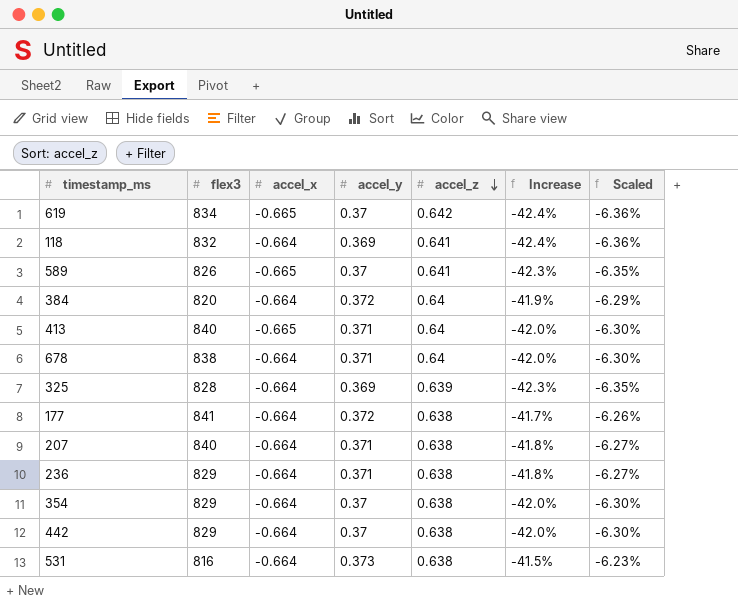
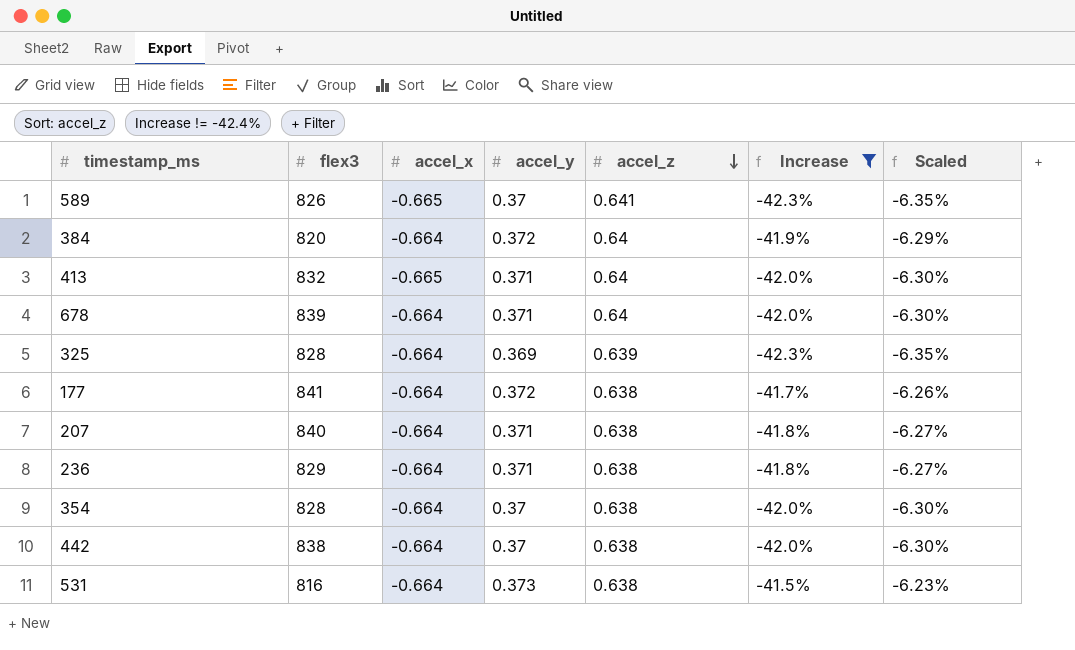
filter: none -> Increase != -42.4%
413 | flex3: 840 -> 832
678 | flex3: 838 -> 839
354 | flex3: 829 -> 828
442 | flex3: 829 -> 838

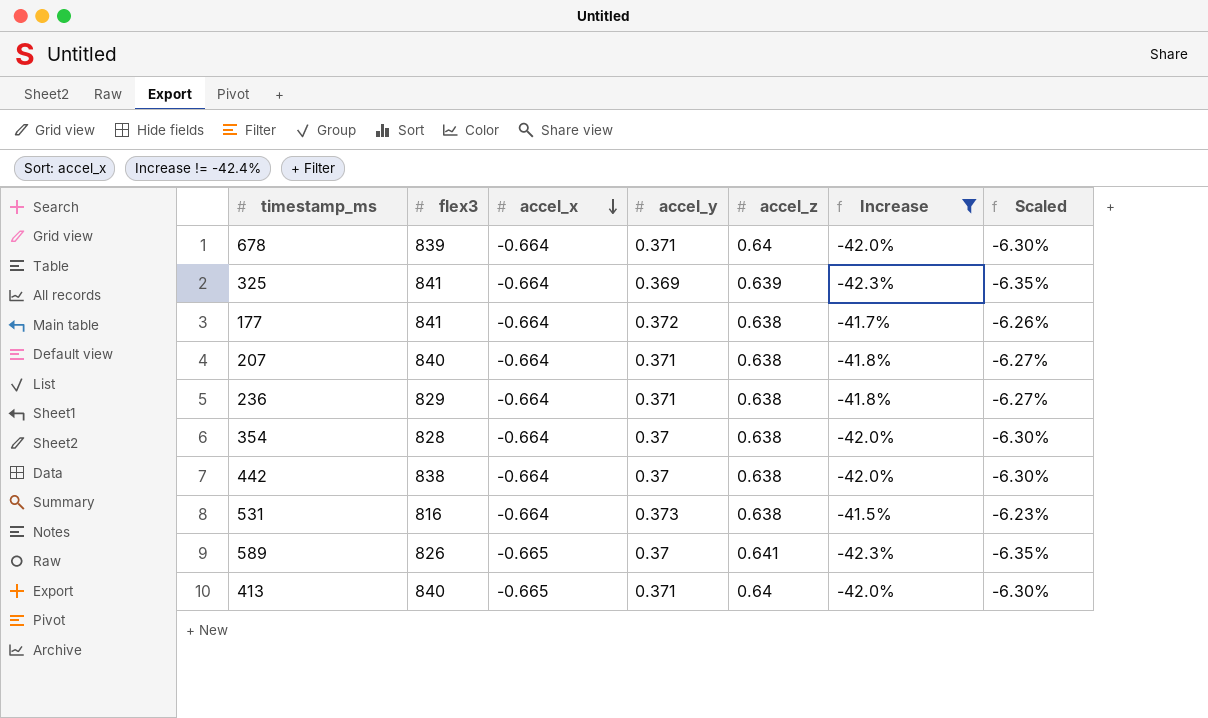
row order: accel_z descending -> accel_x descending
row 384: 820 | -0.664 | 0.372 | 0.64 | -41.9% | -6.29% -> none
325 | flex3: 828 -> 841
413 | flex3: 832 -> 840

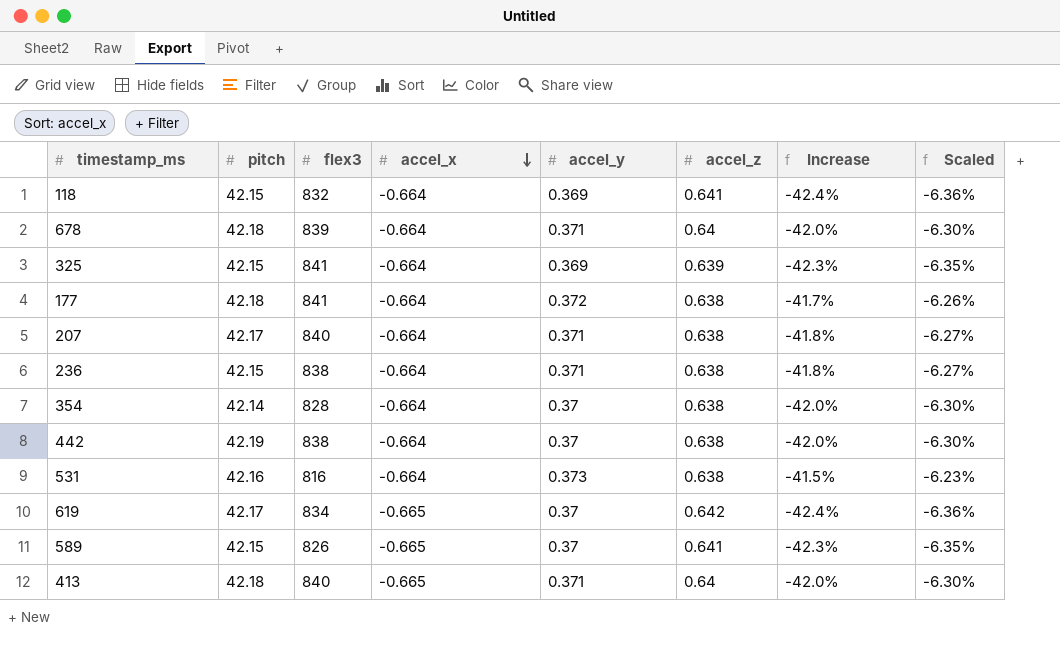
filter: Increase != -42.4% -> none
column pitch | position: none -> 2
236 | flex3: 829 -> 838

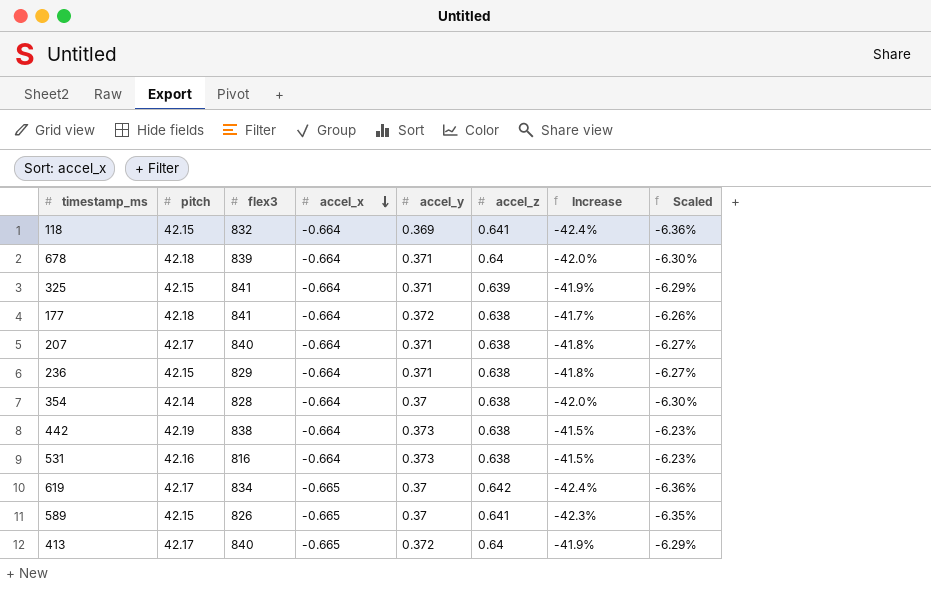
325 | accel_y: 0.369 -> 0.371
325 | Increase: -42.3% -> -41.9%
325 | Scaled: -6.35% -> -6.29%
236 | flex3: 838 -> 829
442 | accel_y: 0.37 -> 0.373
442 | Increase: -42.0% -> -41.5%
442 | Scaled: -6.30% -> -6.23%
413 | pitch: 42.18 -> 42.17
413 | accel_y: 0.371 -> 0.372
413 | Increase: -42.0% -> -41.9%
413 | Scaled: -6.30% -> -6.29%

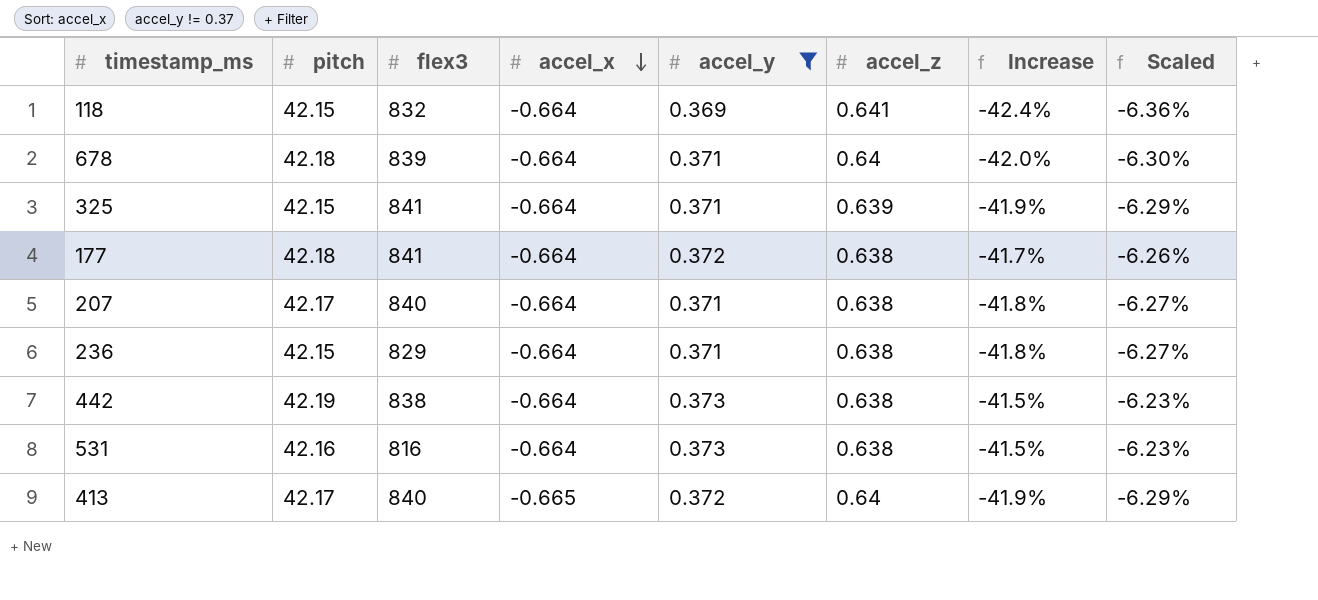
filter: none -> accel_y != 0.37

